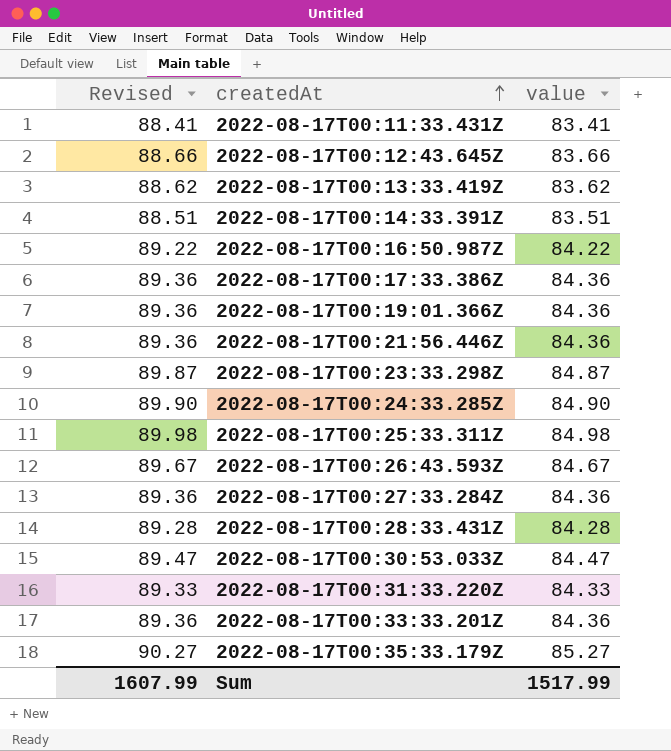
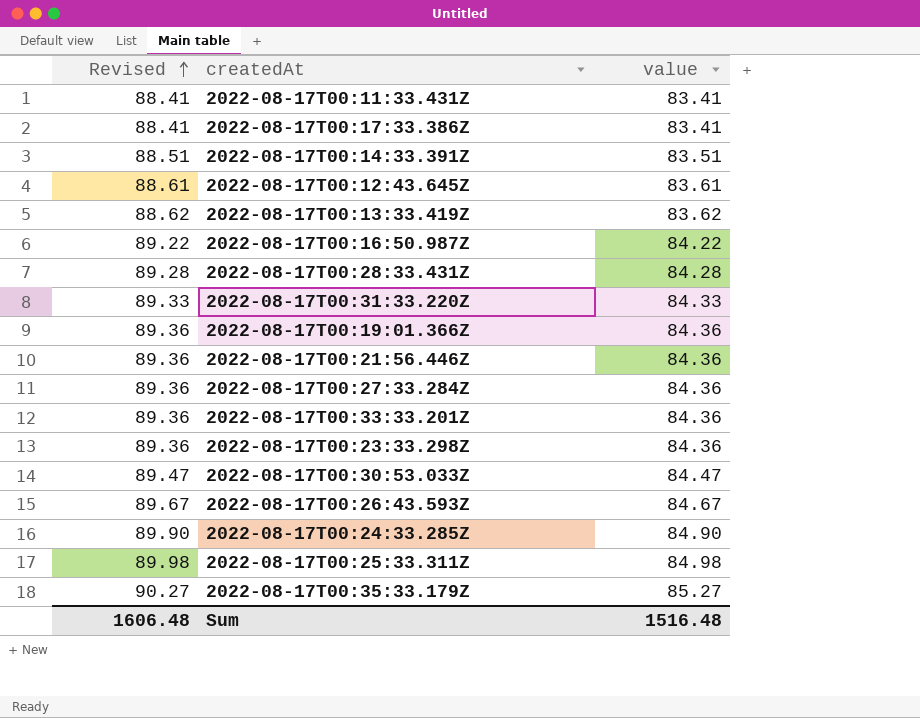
row order: createdAt ascending -> Revised ascending
2022-08-17T00:17:33.386Z | Revised: 89.36 -> 88.41
2022-08-17T00:17:33.386Z | value: 84.36 -> 83.41
2022-08-17T00:12:43.645Z | Revised: 88.66 -> 88.61
2022-08-17T00:12:43.645Z | value: 83.66 -> 83.61
2022-08-17T00:23:33.298Z | Revised: 89.87 -> 89.36
2022-08-17T00:23:33.298Z | value: 84.87 -> 84.36
Sum | Revised: 1607.99 -> 1606.48
Sum | value: 1517.99 -> 1516.48

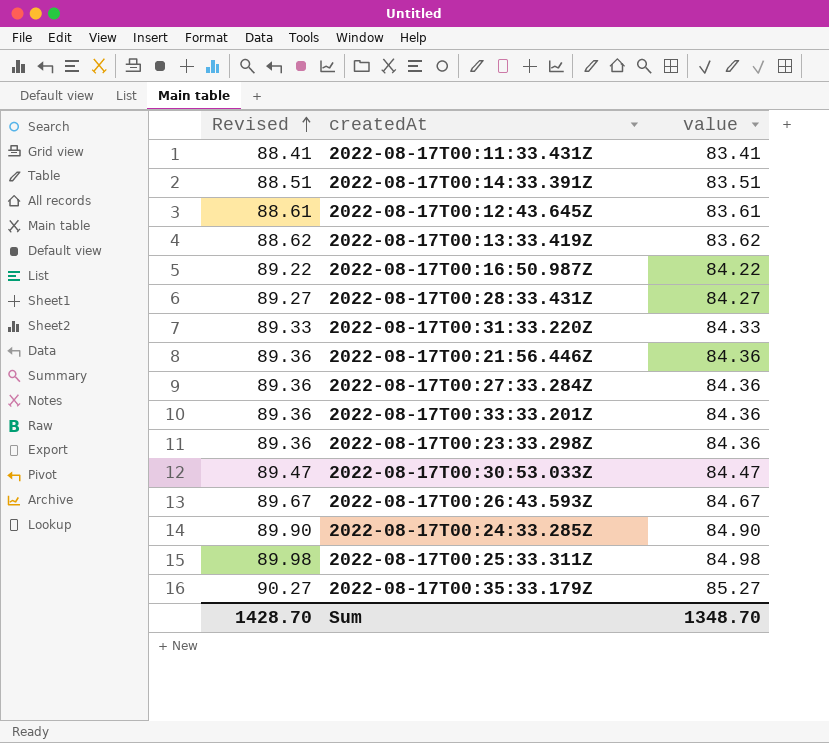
row 2022-08-17T00:17:33.386Z: 88.41 | 83.41 -> none
row 2022-08-17T00:19:01.366Z: 89.36 | 84.36 -> none
2022-08-17T00:28:33.431Z | Revised: 89.28 -> 89.27
2022-08-17T00:28:33.431Z | value: 84.28 -> 84.27
Sum | Revised: 1606.48 -> 1428.70
Sum | value: 1516.48 -> 1348.70

